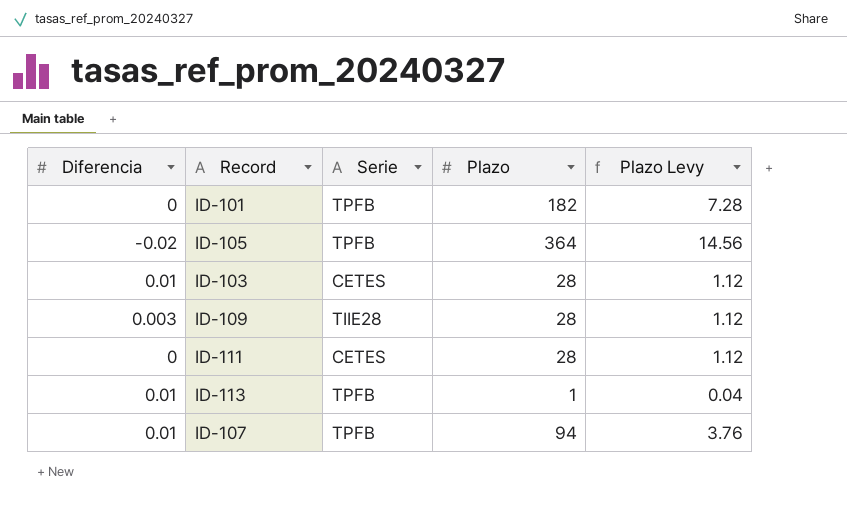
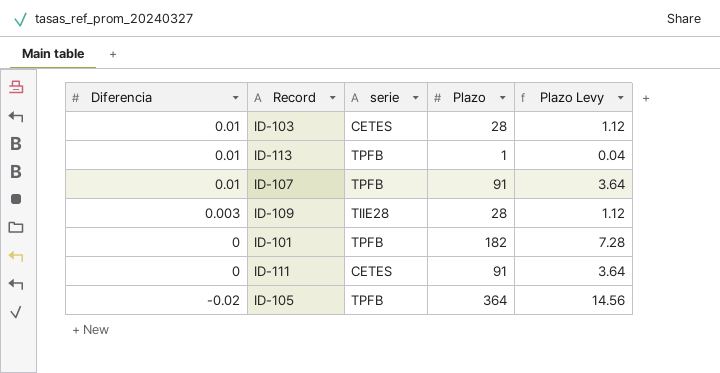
row order: none -> Diferencia descending
column name: Serie -> serie
ID-107 | Plazo: 94 -> 91
ID-107 | Plazo Levy: 3.76 -> 3.64
ID-111 | Plazo: 28 -> 91
ID-111 | Plazo Levy: 1.12 -> 3.64

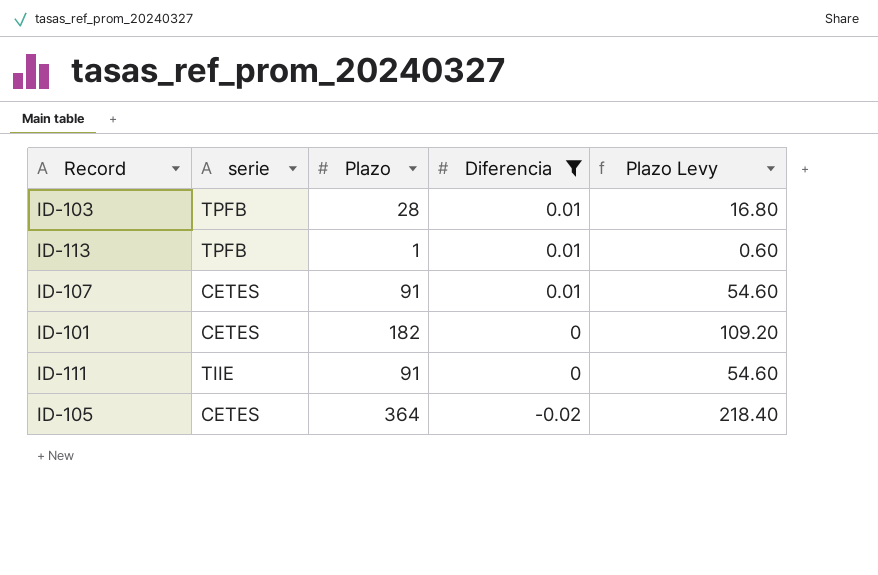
filter: none -> Diferencia != 0.003
column Diferencia | position: 1 -> 4
column Plazo Levy | formula: [Plazo] * 0.04 -> [Plazo] * 0.6
ID-103 | serie: CETES -> TPFB
ID-107 | serie: TPFB -> CETES
ID-101 | serie: TPFB -> CETES
ID-111 | serie: CETES -> TIIE
ID-105 | serie: TPFB -> CETES

